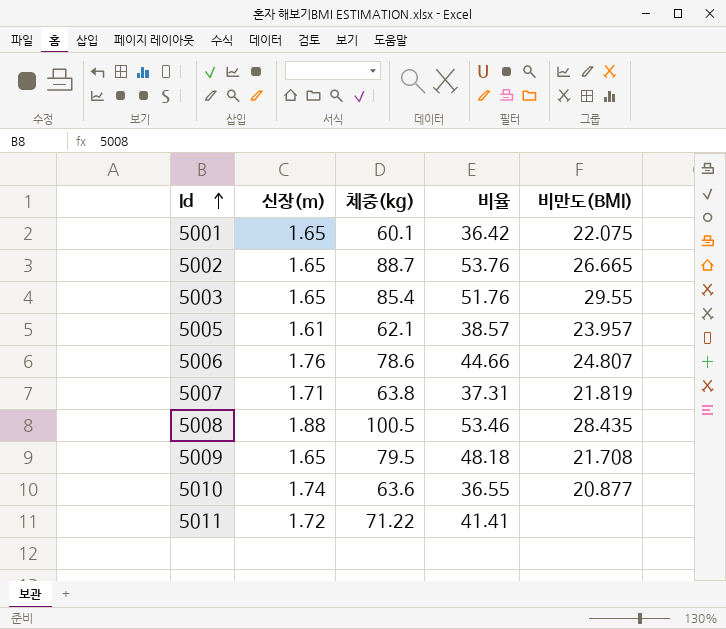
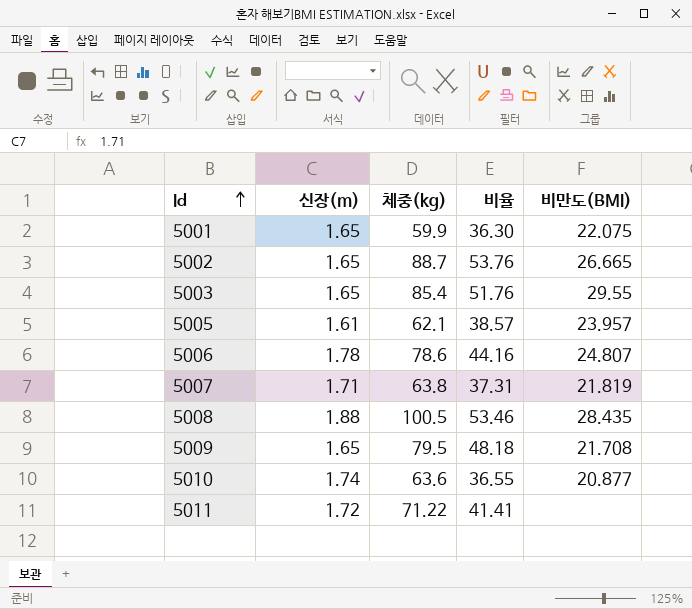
5001 | 체중(kg): 60.1 -> 59.9
5001 | 비율: 36.42 -> 36.30
5006 | 신장(m): 1.76 -> 1.78
5006 | 비율: 44.66 -> 44.16

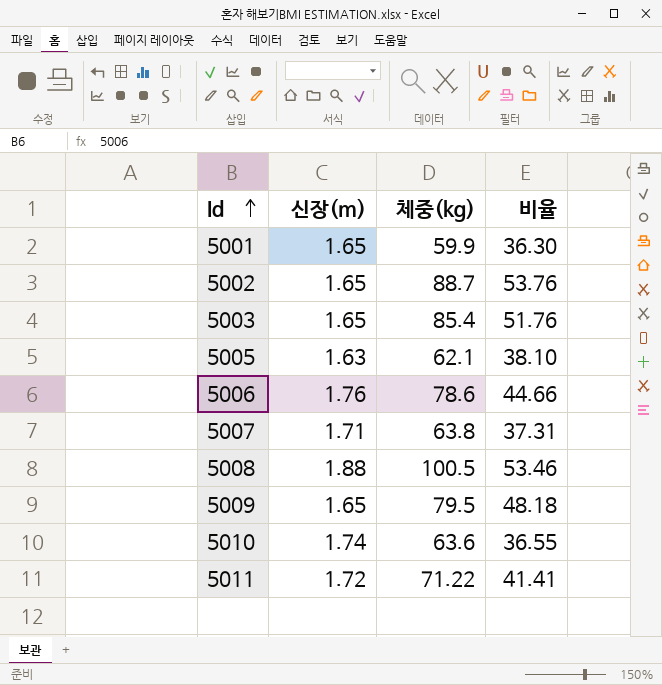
column 비만도(BMI) | position: 5 -> none
5005 | 신장(m): 1.61 -> 1.63
5005 | 비율: 38.57 -> 38.10
5006 | 신장(m): 1.78 -> 1.76
5006 | 비율: 44.16 -> 44.66

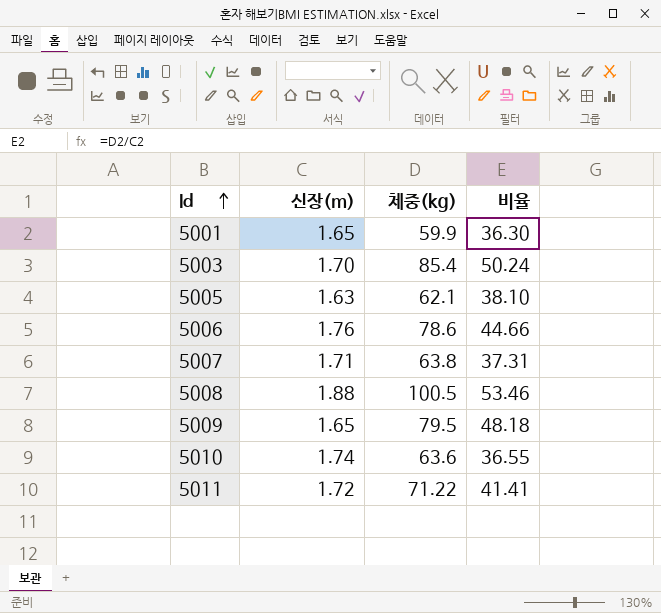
row 5002: 1.65 | 88.7 | 53.76 -> none
5003 | 신장(m): 1.65 -> 1.70
5003 | 비율: 51.76 -> 50.24

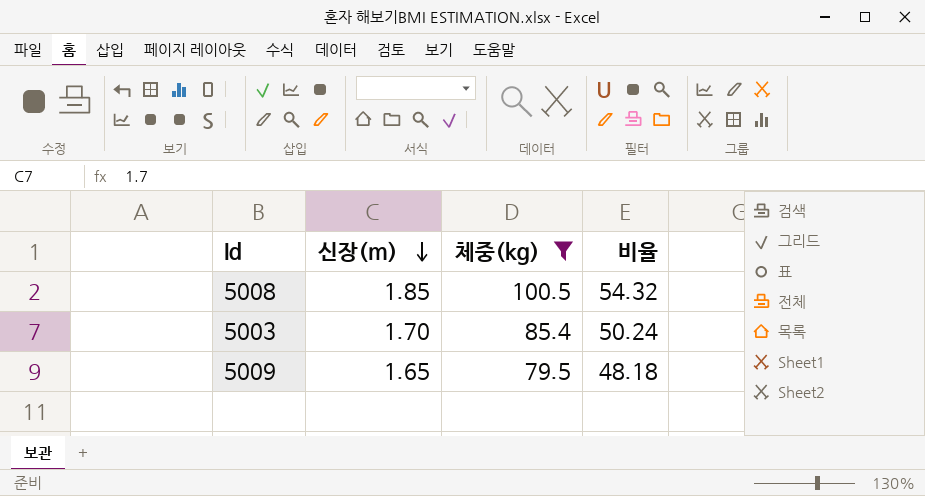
filter: none -> 체중(kg) >= 79.5
row order: Id ascending -> 신장(m) descending
5008 | 신장(m): 1.88 -> 1.85
5008 | 비율: 53.46 -> 54.32

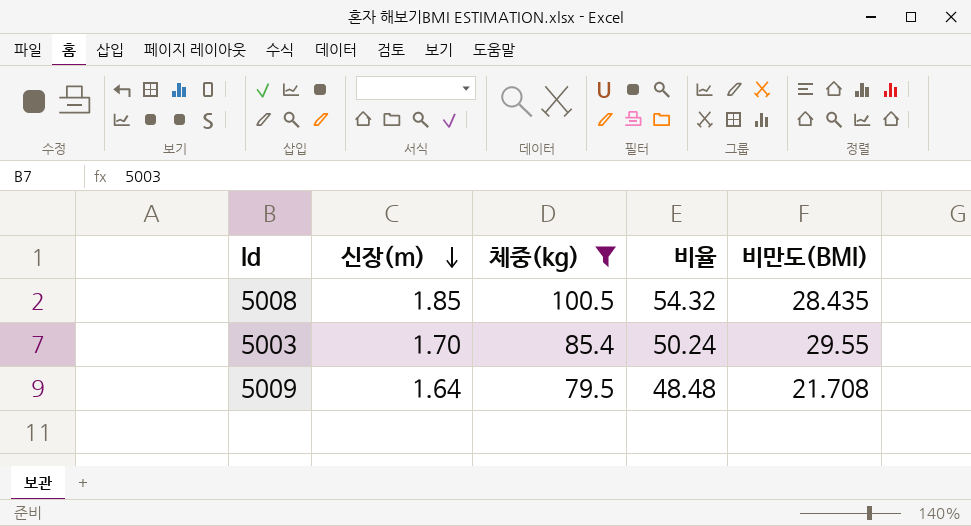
column 비만도(BMI) | position: none -> 5
5009 | 신장(m): 1.65 -> 1.64
5009 | 비율: 48.18 -> 48.48

